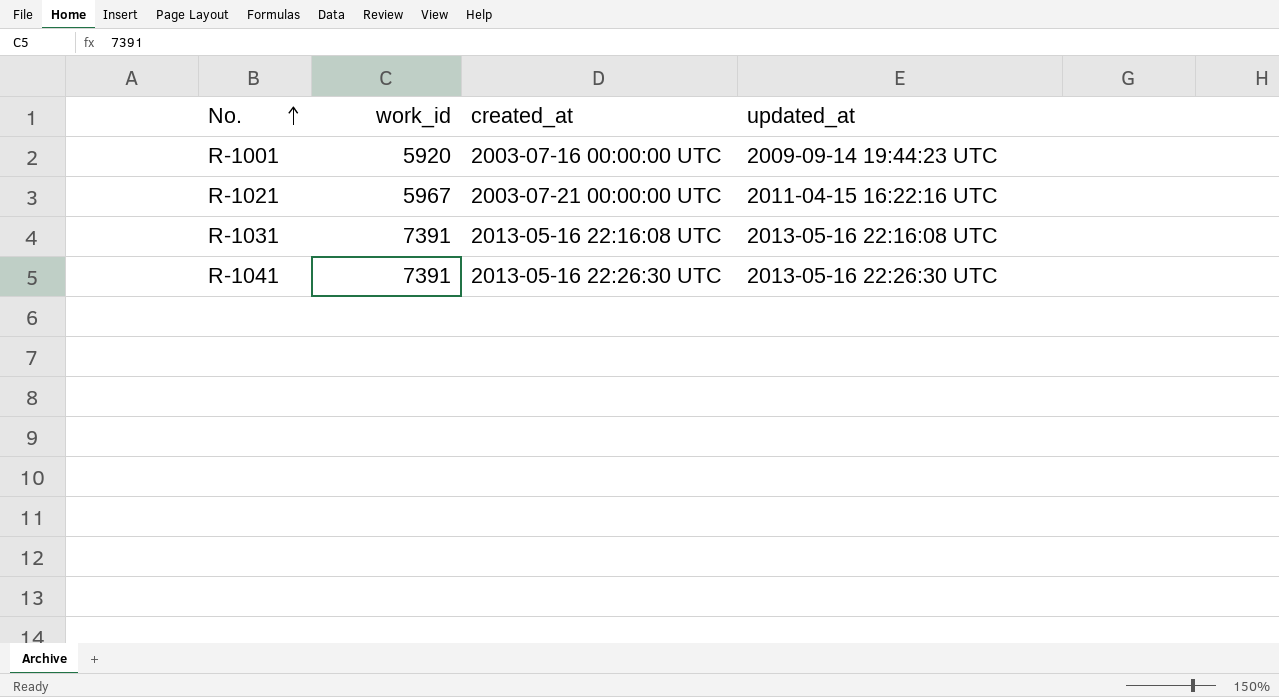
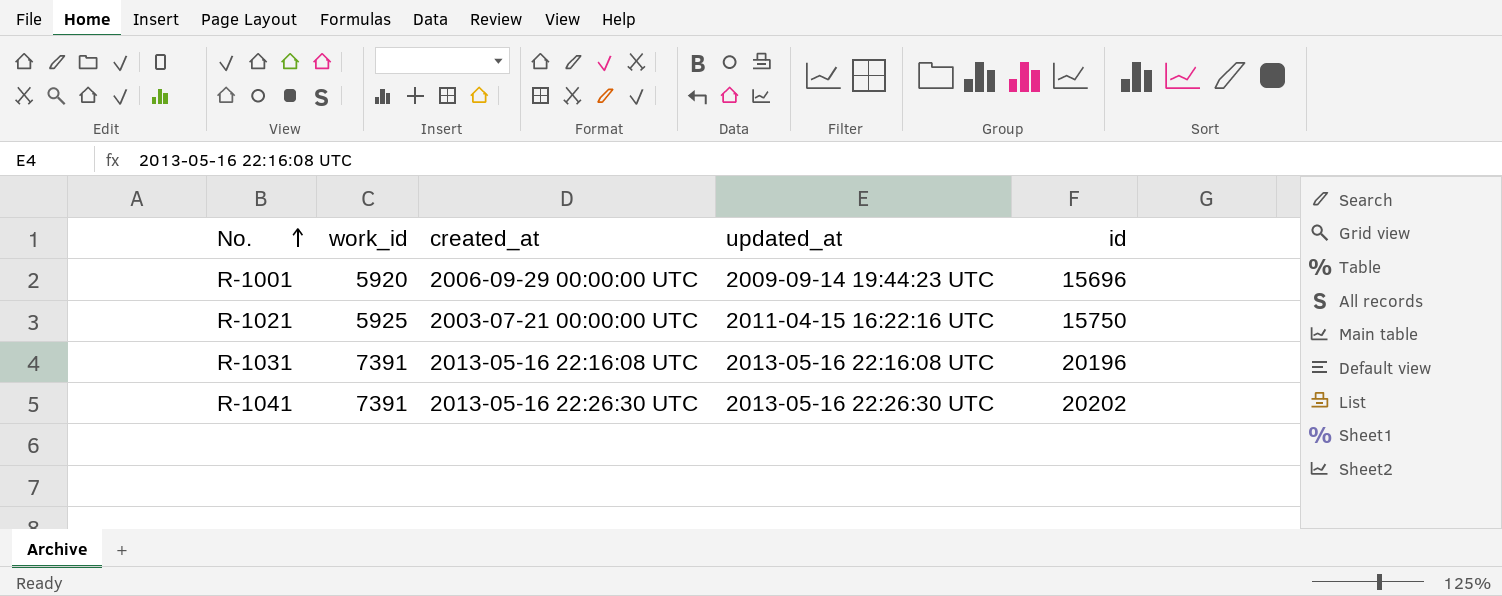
column id | position: none -> 5
R-1001 | created_at: 2003-07-16 00:00:00 UTC -> 2006-09-29 00:00:00 UTC
R-1021 | work_id: 5967 -> 5925

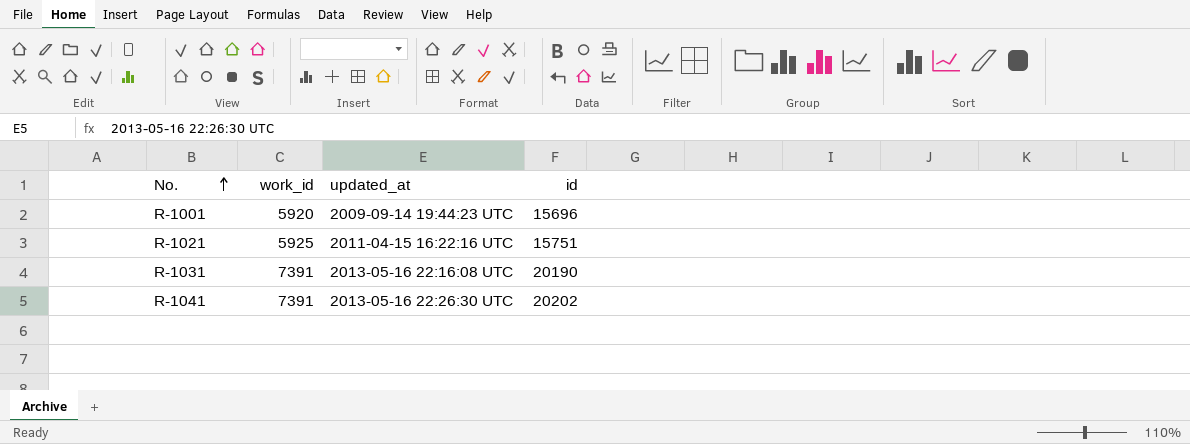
column created_at | position: 3 -> none
R-1021 | id: 15750 -> 15751
R-1031 | id: 20196 -> 20190

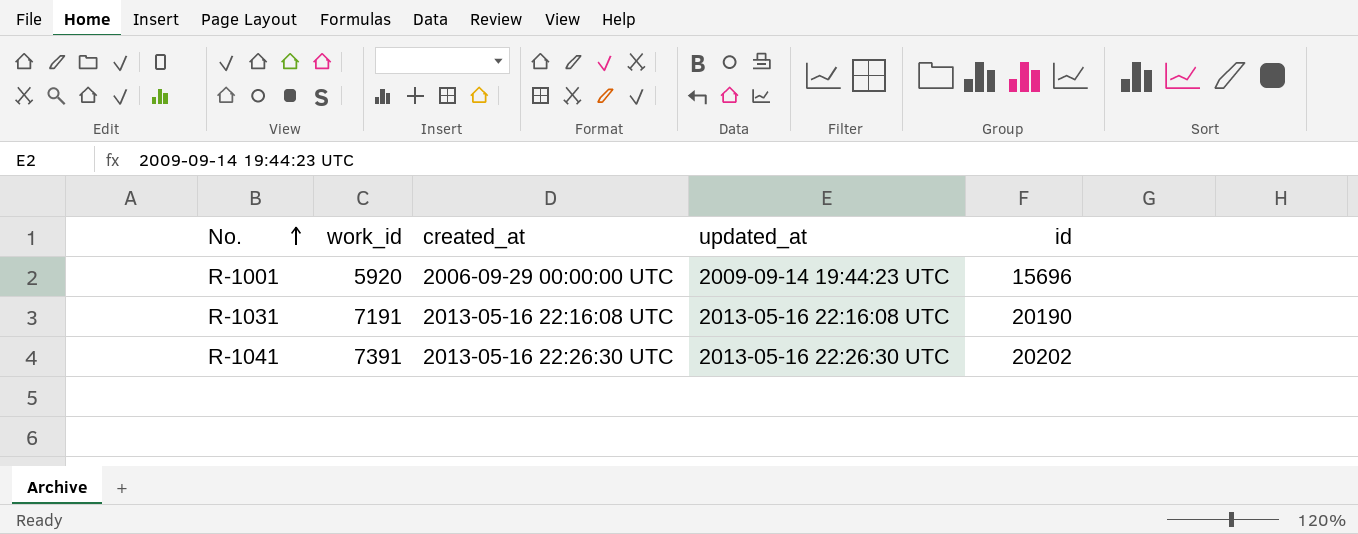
column created_at | position: none -> 3
row R-1021: 5925 | 2011-04-15 16:22:16 UTC | 15751 -> none
R-1031 | work_id: 7391 -> 7191

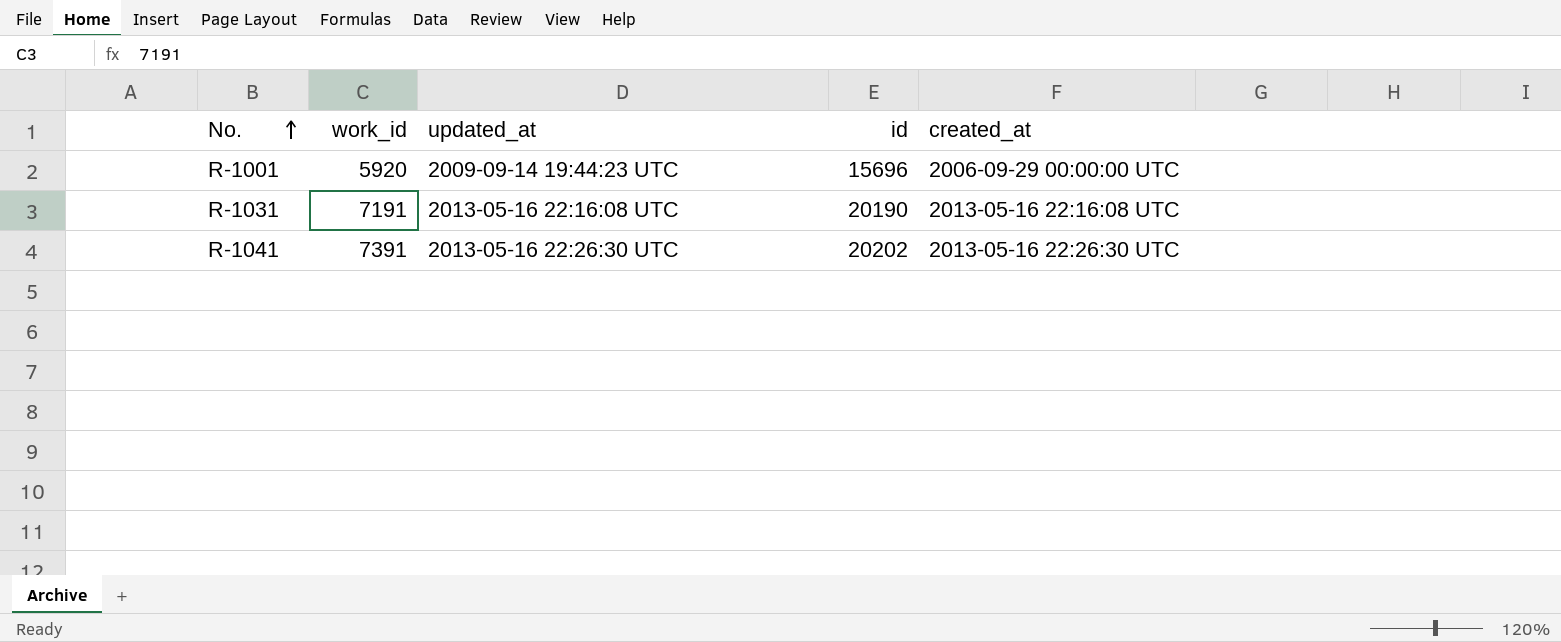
column created_at | position: 3 -> 5

